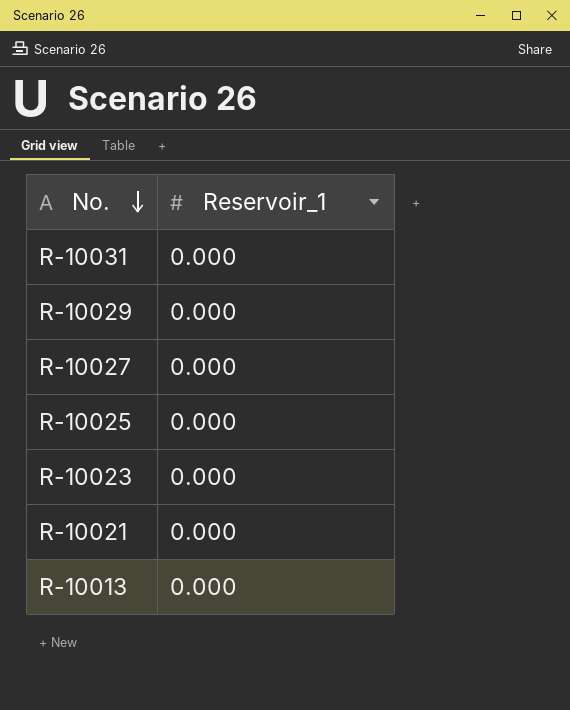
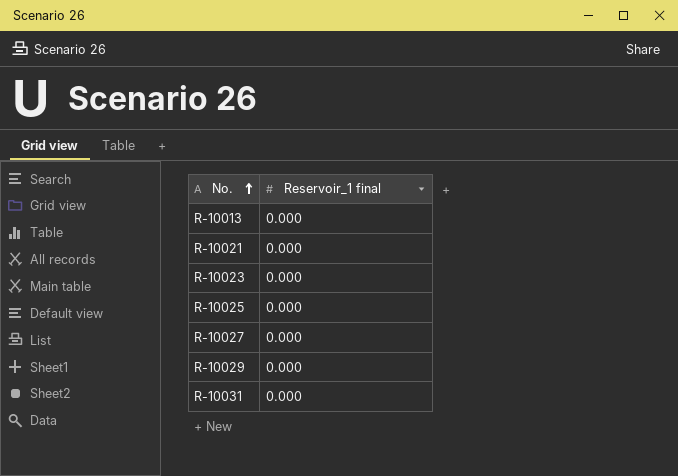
row order: No. descending -> No. ascending
column name: Reservoir_1 -> Reservoir_1 final

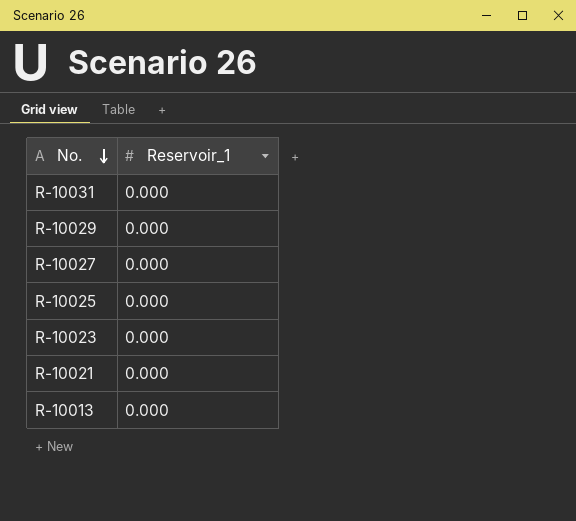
row order: No. ascending -> No. descending
column name: Reservoir_1 final -> Reservoir_1

